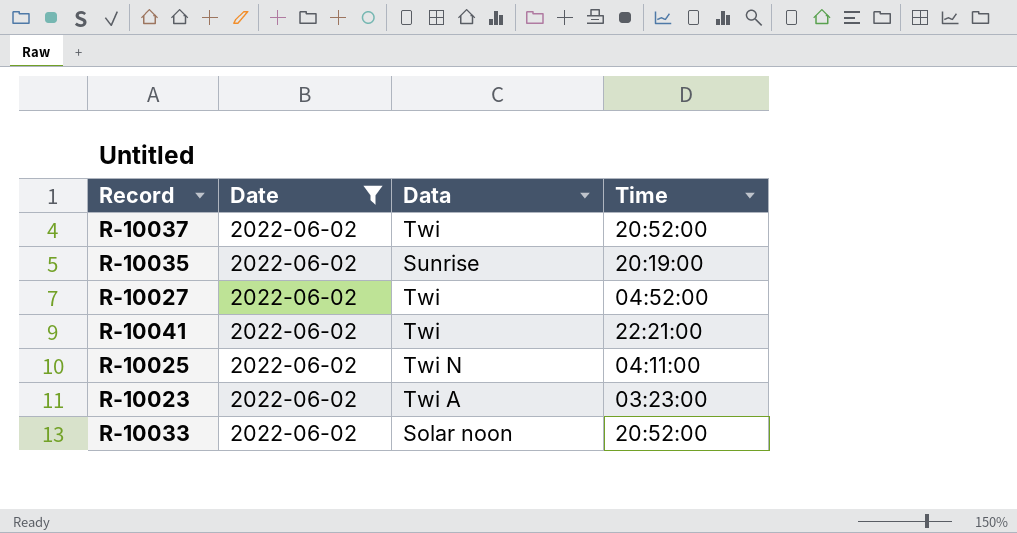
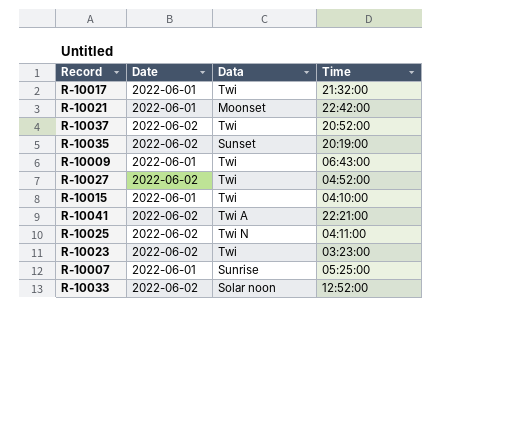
filter: Date = 2022-06-02 -> none
R-10035 | Data: Sunrise -> Sunset
R-10041 | Data: Twi -> Twi A
R-10023 | Data: Twi A -> Twi
R-10033 | Time: 20:52:00 -> 12:52:00

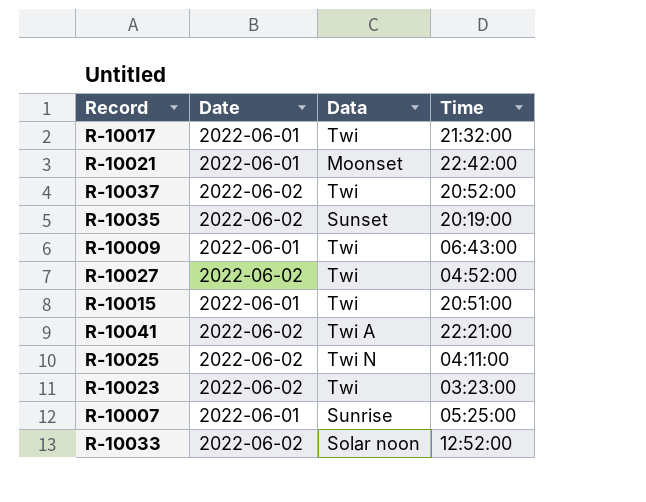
R-10015 | Time: 04:10:00 -> 20:51:00

